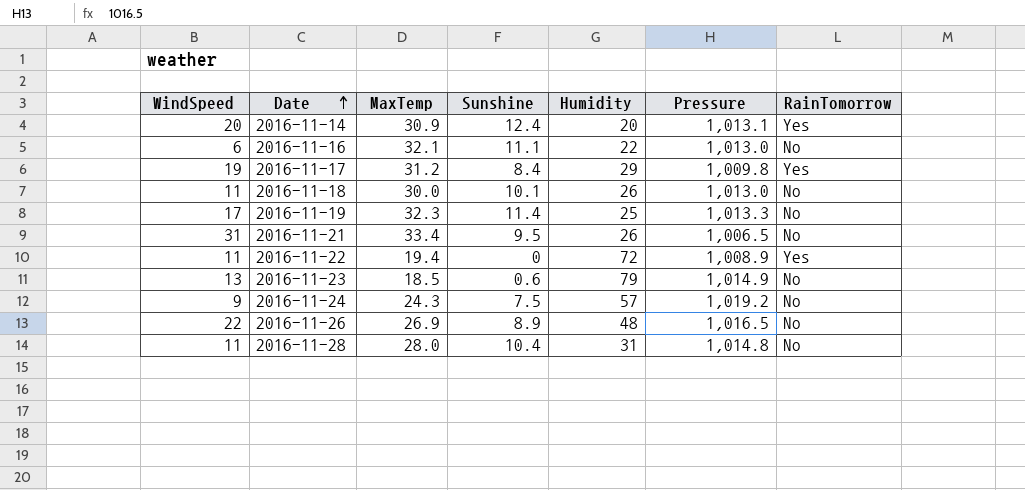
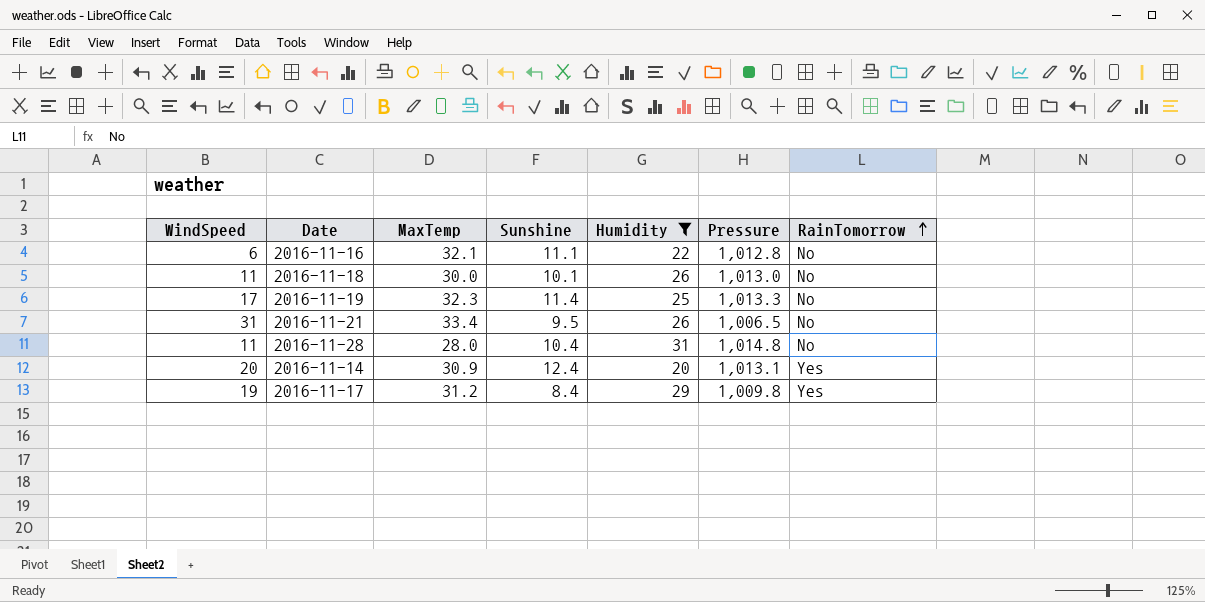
filter: none -> Humidity <= 31
row order: Date ascending -> RainTomorrow ascending
2016-11-16 | Pressure: 1,013.0 -> 1,012.8

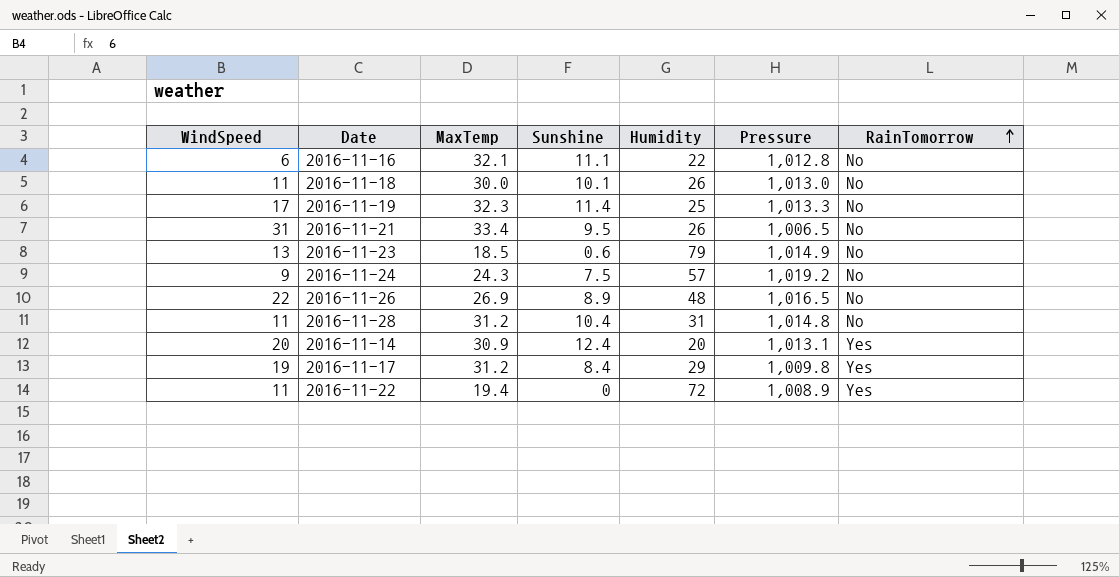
filter: Humidity <= 31 -> none
2016-11-28 | MaxTemp: 28.0 -> 31.2

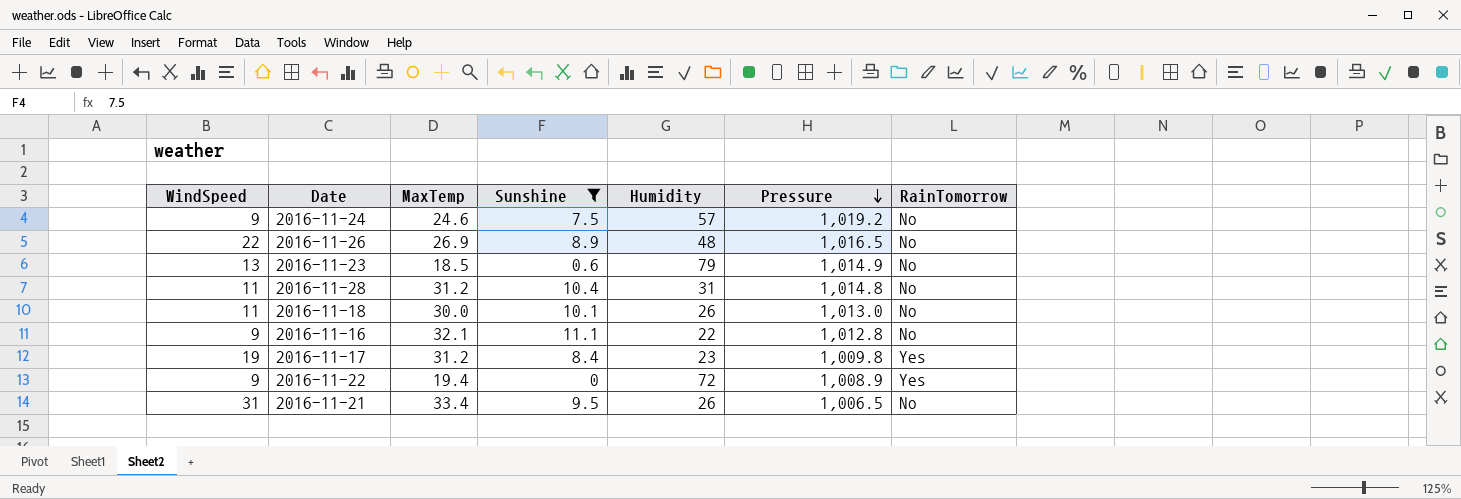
filter: none -> Sunshine <= 11.1
row order: RainTomorrow ascending -> Pressure descending
2016-11-24 | MaxTemp: 24.3 -> 24.6
2016-11-16 | WindSpeed: 6 -> 9
2016-11-17 | Humidity: 29 -> 23
2016-11-22 | WindSpeed: 11 -> 9

